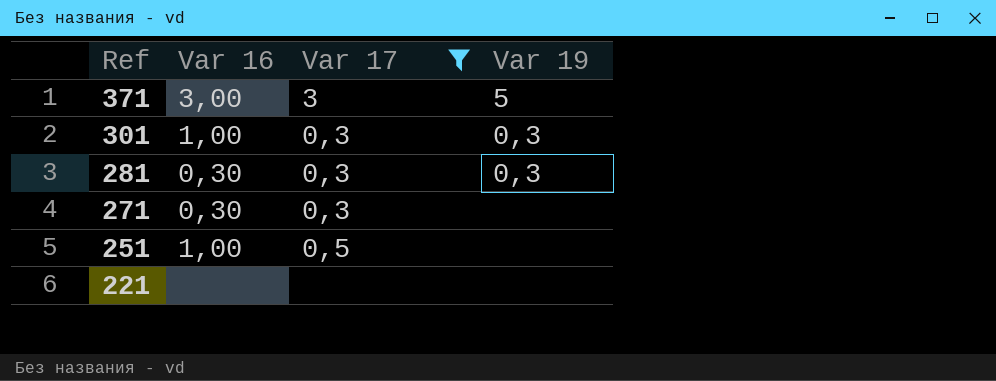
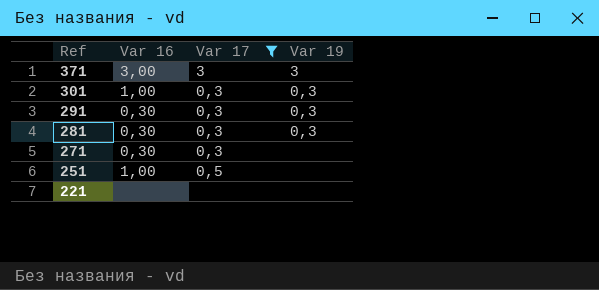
371 | Var 19: 5 -> 3
row 291: none -> 0,30 | 0,3 | 0,3

